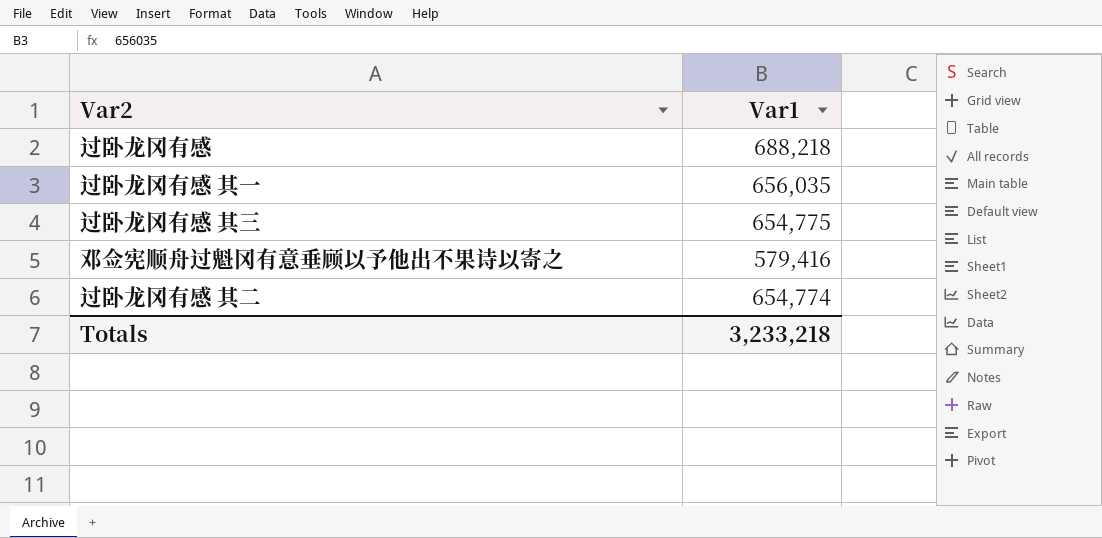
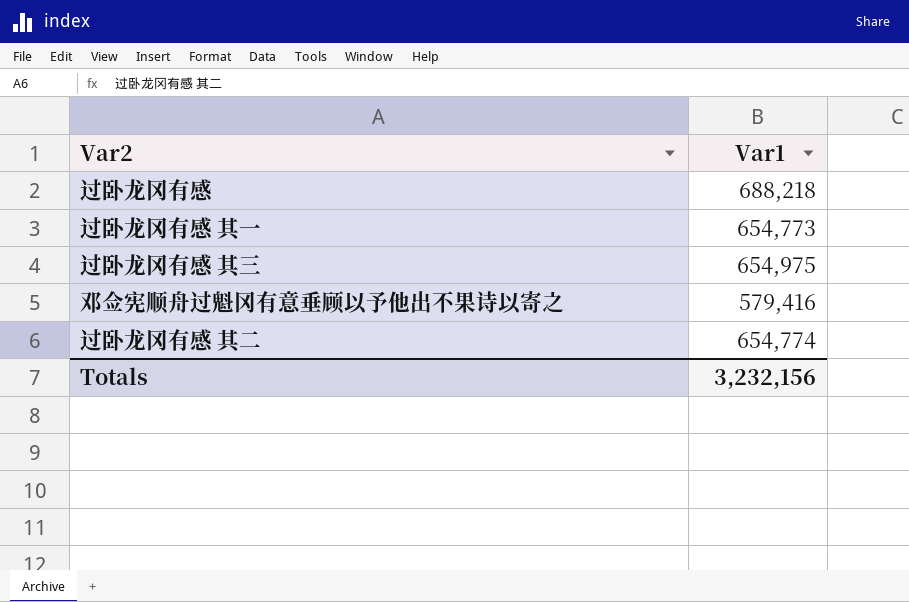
过卧龙冈有感 其一 | Var1: 656,035 -> 654,773
过卧龙冈有感 其三 | Var1: 654,775 -> 654,975
Totals | Var1: 3,233,218 -> 3,232,156

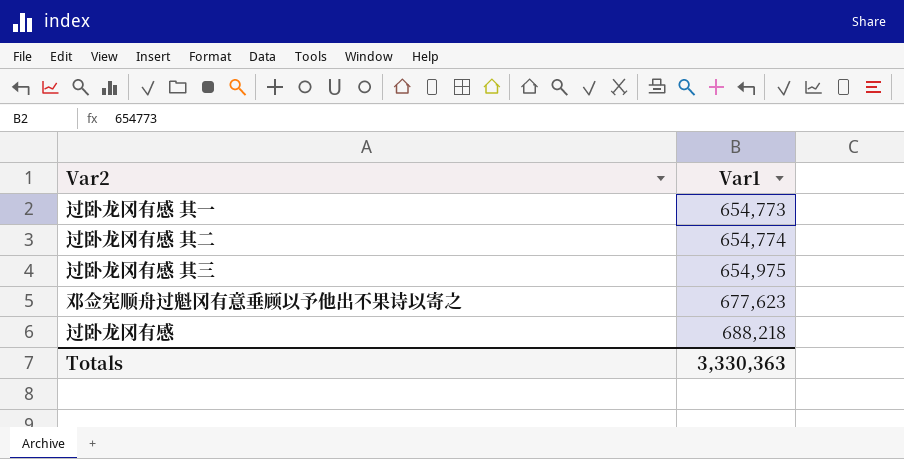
row order: none -> Var1 ascending
邓佥宪顺舟过魁冈有意垂顾以予他出不果诗以寄之 | Var1: 579,416 -> 677,623
Totals | Var1: 3,232,156 -> 3,330,363

